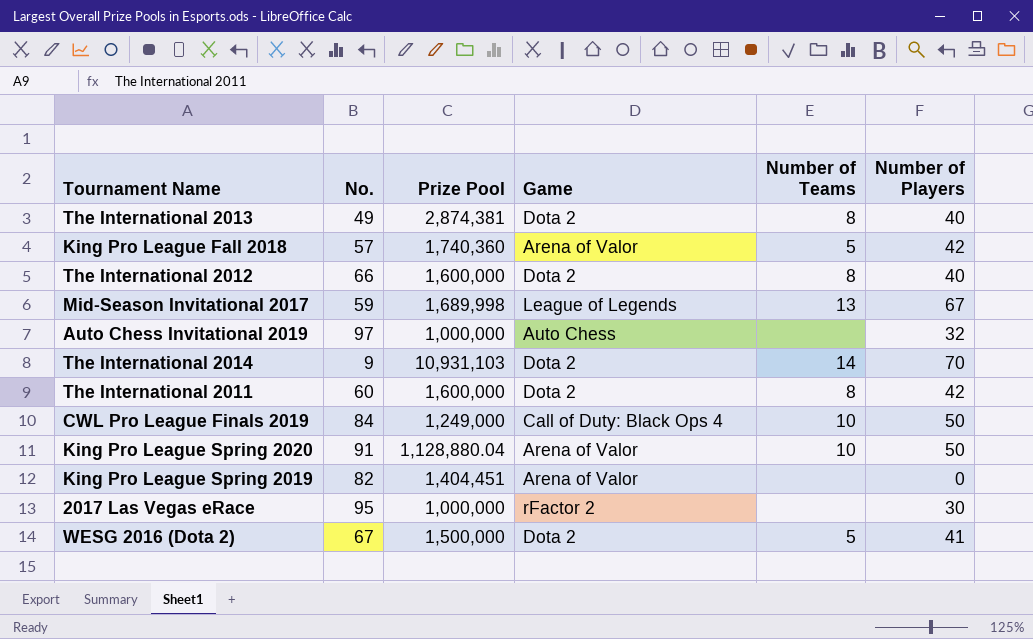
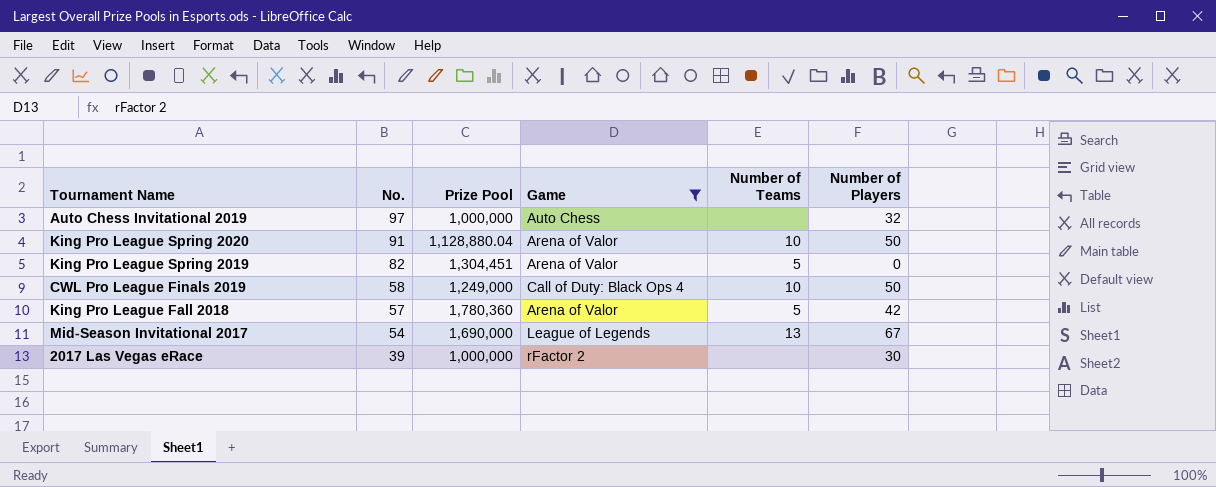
filter: none -> Game != Dota 2
row order: none -> No. descending
King Pro League Spring 2019 | Prize Pool: 1,404,451 -> 1,304,451
King Pro League Spring 2019 | Number of Teams: none -> 5
CWL Pro League Finals 2019 | No.: 84 -> 58
King Pro League Fall 2018 | Prize Pool: 1,740,360 -> 1,780,360
Mid-Season Invitational 2017 | No.: 59 -> 54
Mid-Season Invitational 2017 | Prize Pool: 1,689,998 -> 1,690,000
2017 Las Vegas eRace | No.: 95 -> 39

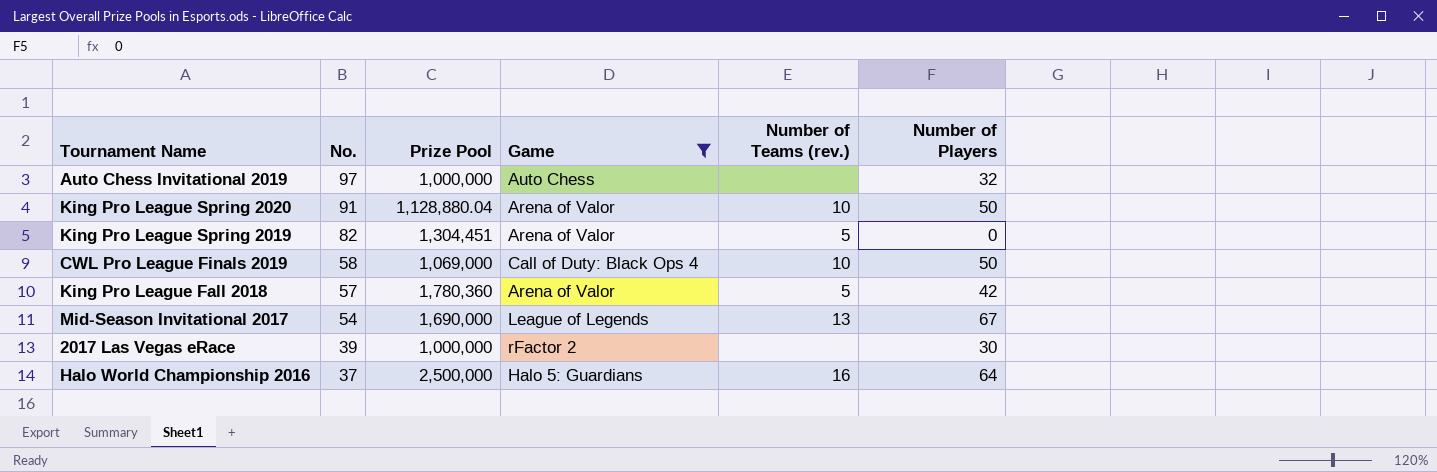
column name: Number of Teams -> Number of Teams (rev.)
CWL Pro League Finals 2019 | Prize Pool: 1,249,000 -> 1,069,000
row Halo World Championship 2016: none -> 37 | 2,500,000 | Halo 5: Guardians | 16 | 64

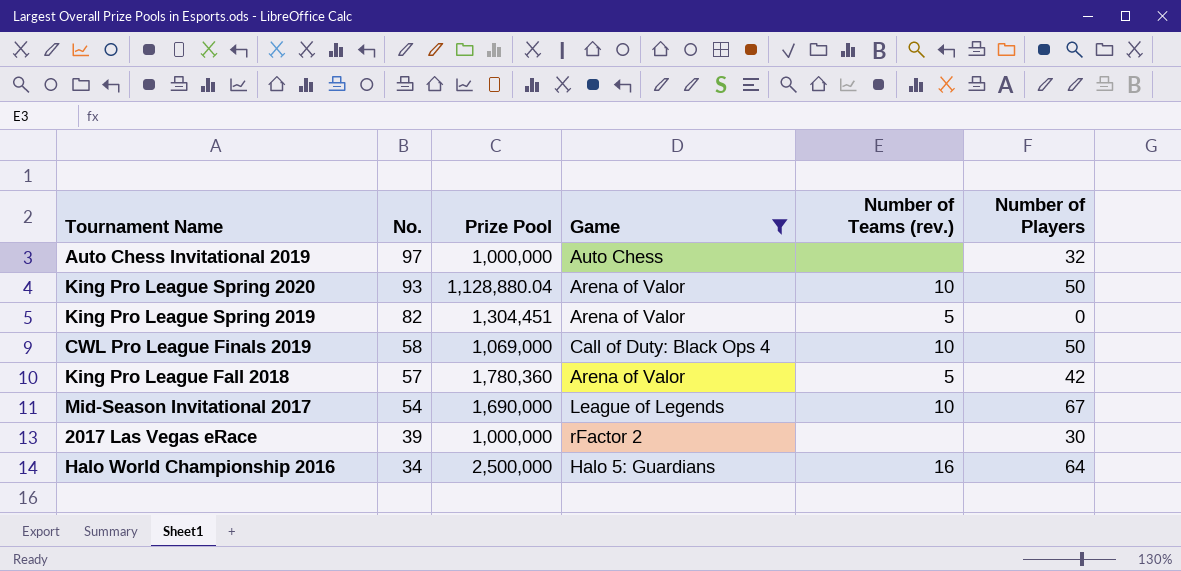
King Pro League Spring 2020 | No.: 91 -> 93
Mid-Season Invitational 2017 | Number of Teams (rev.): 13 -> 10
Halo World Championship 2016 | No.: 37 -> 34

